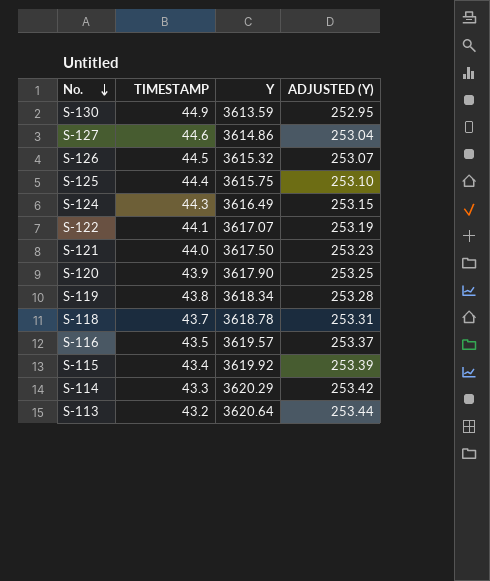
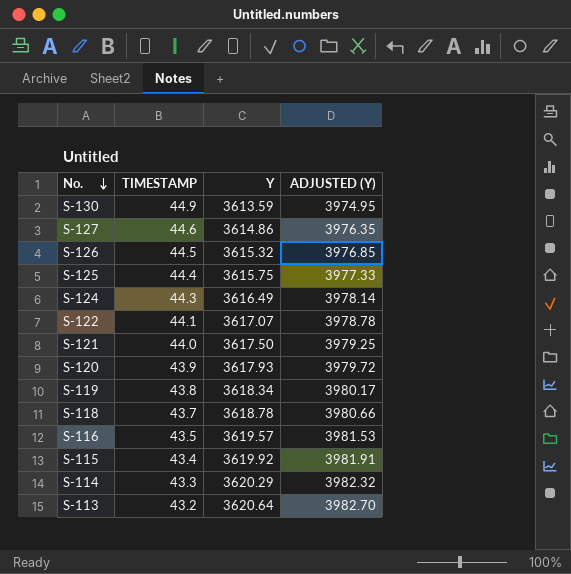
column ADJUSTED (Y) | formula: [Y] * 0.07 -> [Y] * 1.1
S-120 | Y: 3617.90 -> 3617.93

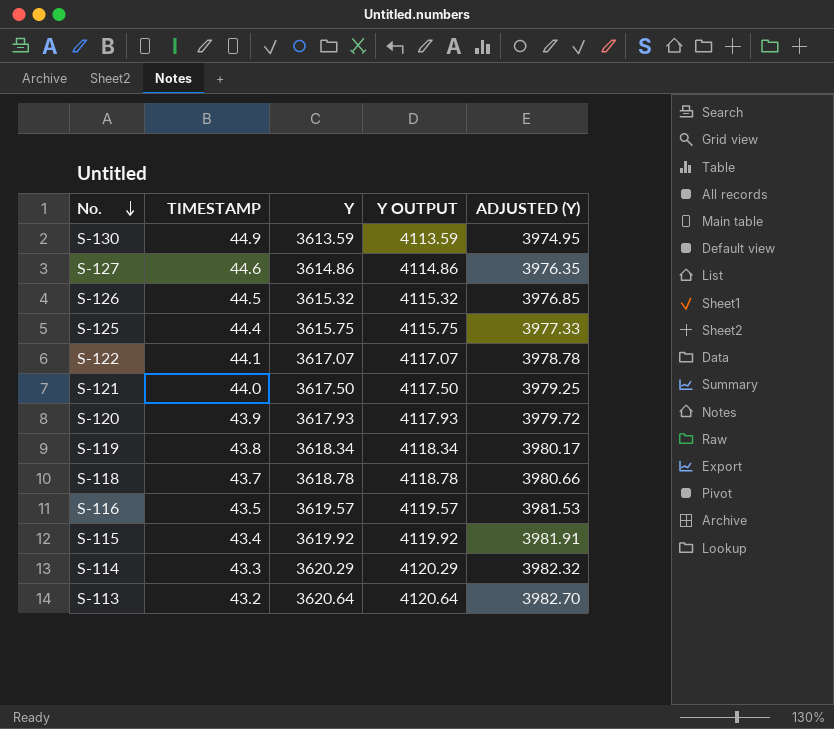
column Y OUTPUT | formula: none -> [Y] + 500
row S-124: 44.3 | 3616.49 | 3978.14 -> none

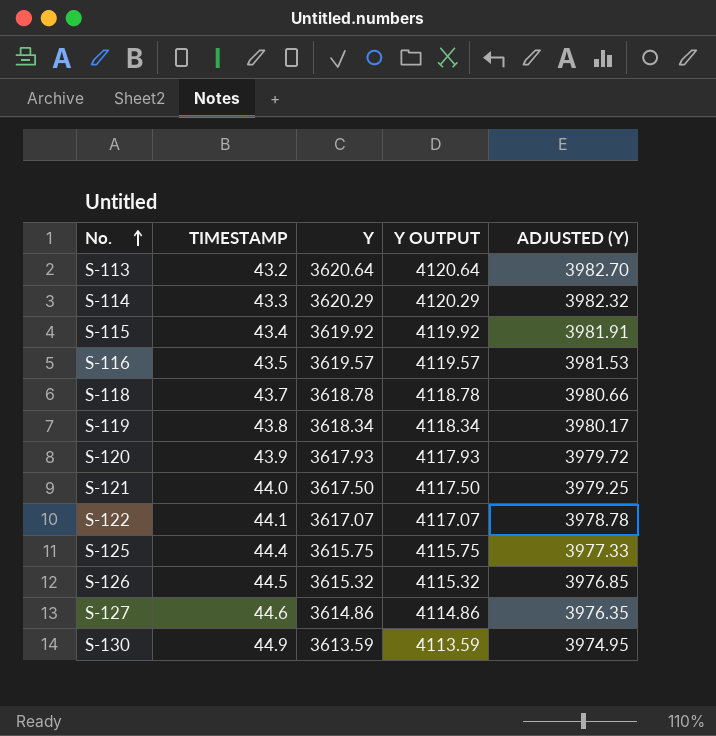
row order: No. descending -> No. ascending

